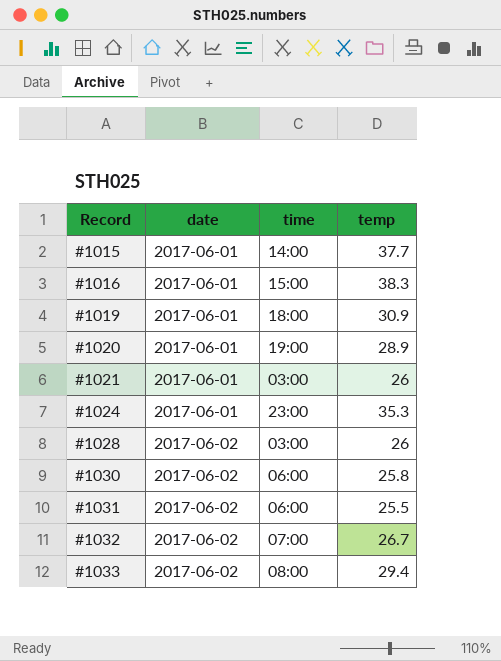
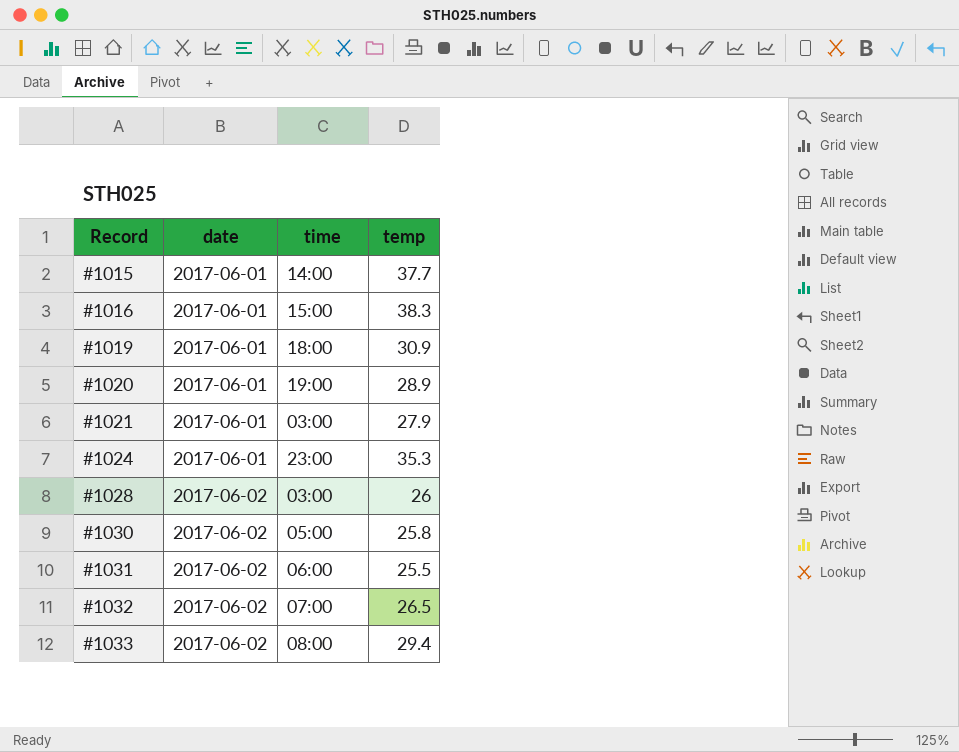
#1021 | temp: 26 -> 27.9
#1030 | time: 06:00 -> 05:00
#1032 | temp: 26.7 -> 26.5

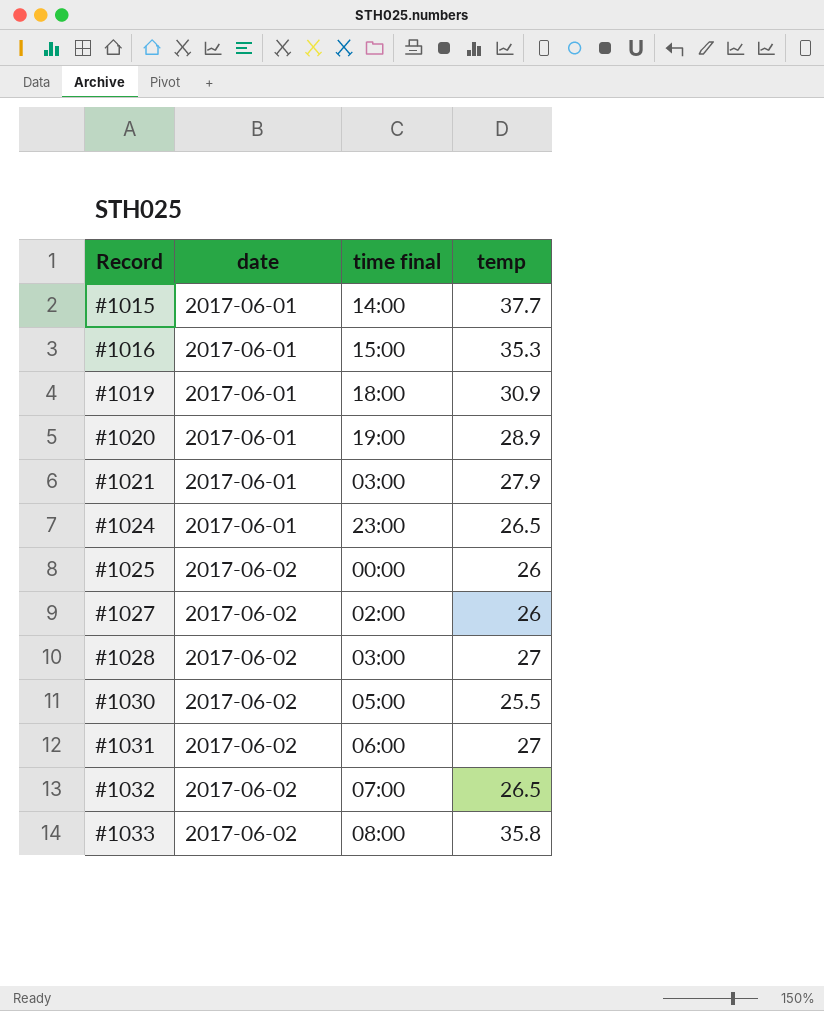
column name: time -> time final
#1016 | temp: 38.3 -> 35.3
#1024 | temp: 35.3 -> 26.5
row #1025: none -> 2017-06-02 | 00:00 | 26
row #1027: none -> 2017-06-02 | 02:00 | 26
#1028 | temp: 26 -> 27
#1030 | temp: 25.8 -> 25.5
#1031 | temp: 25.5 -> 27
#1033 | temp: 29.4 -> 35.8

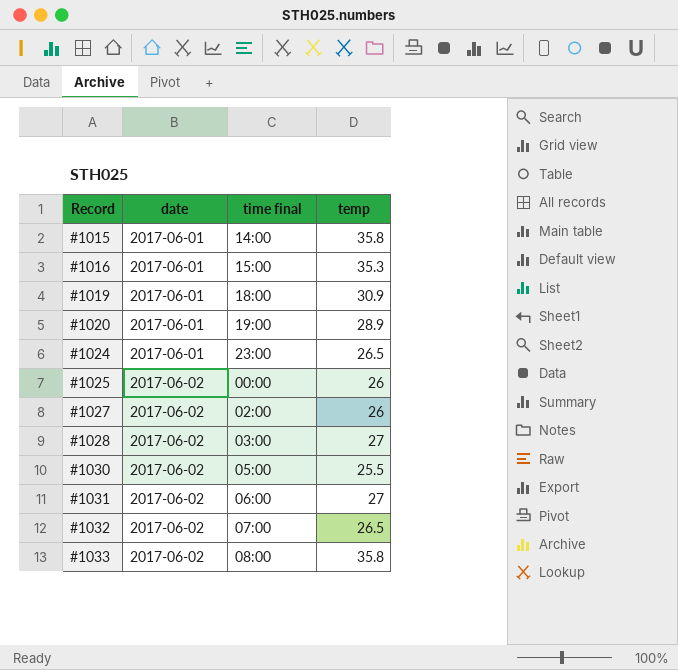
row #1021: 2017-06-01 | 03:00 | 27.9 -> none
#1015 | temp: 37.7 -> 35.8

